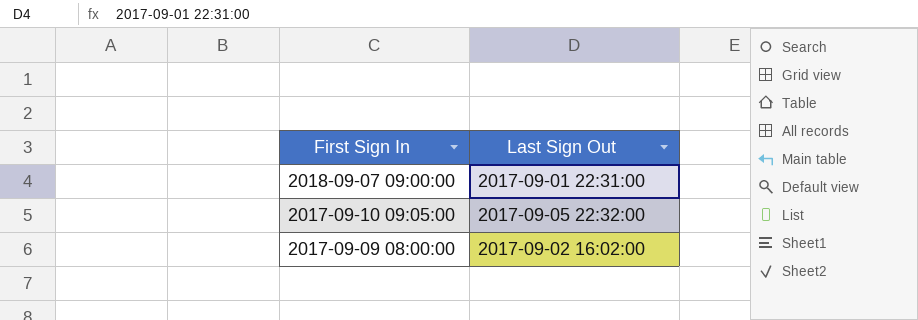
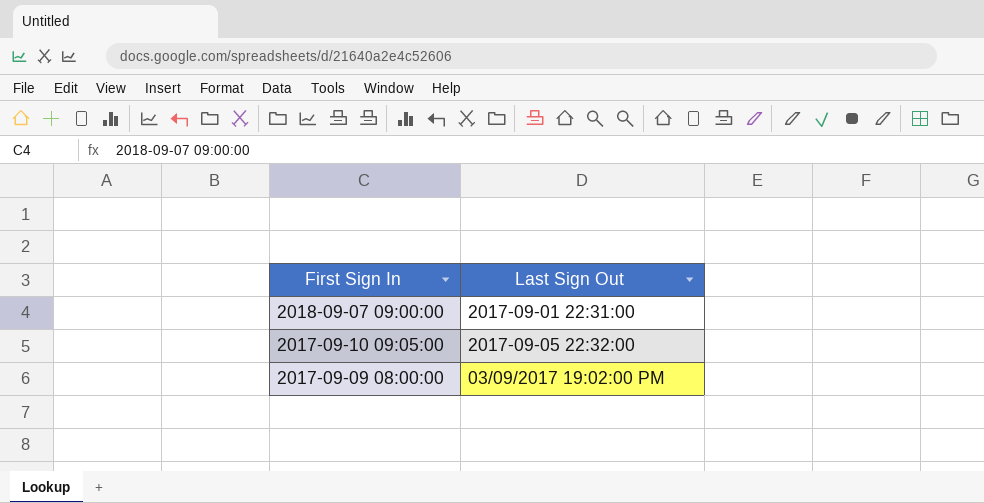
2017-09-09 08:00:00 | Last Sign Out: 2017-09-02 16:02:00 -> 03/09/2017 19:02:00 PM

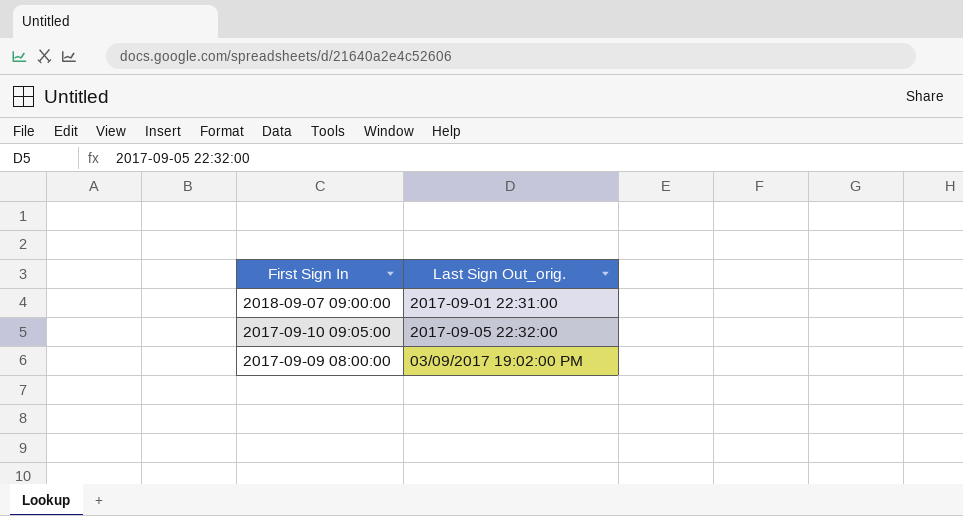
column name: Last Sign Out -> Last Sign Out_orig.

